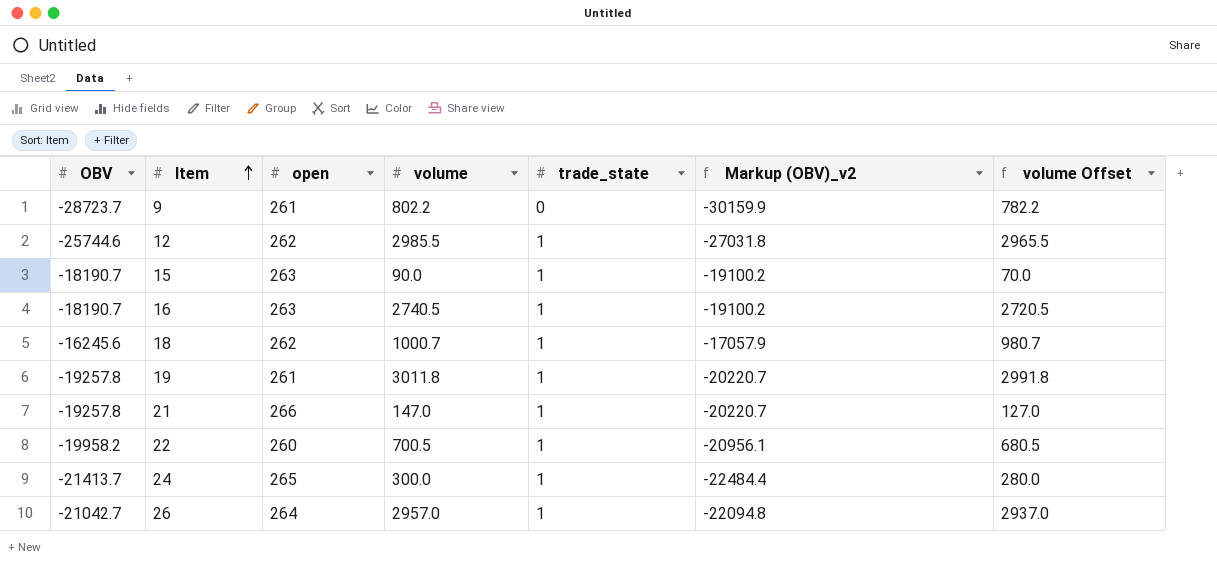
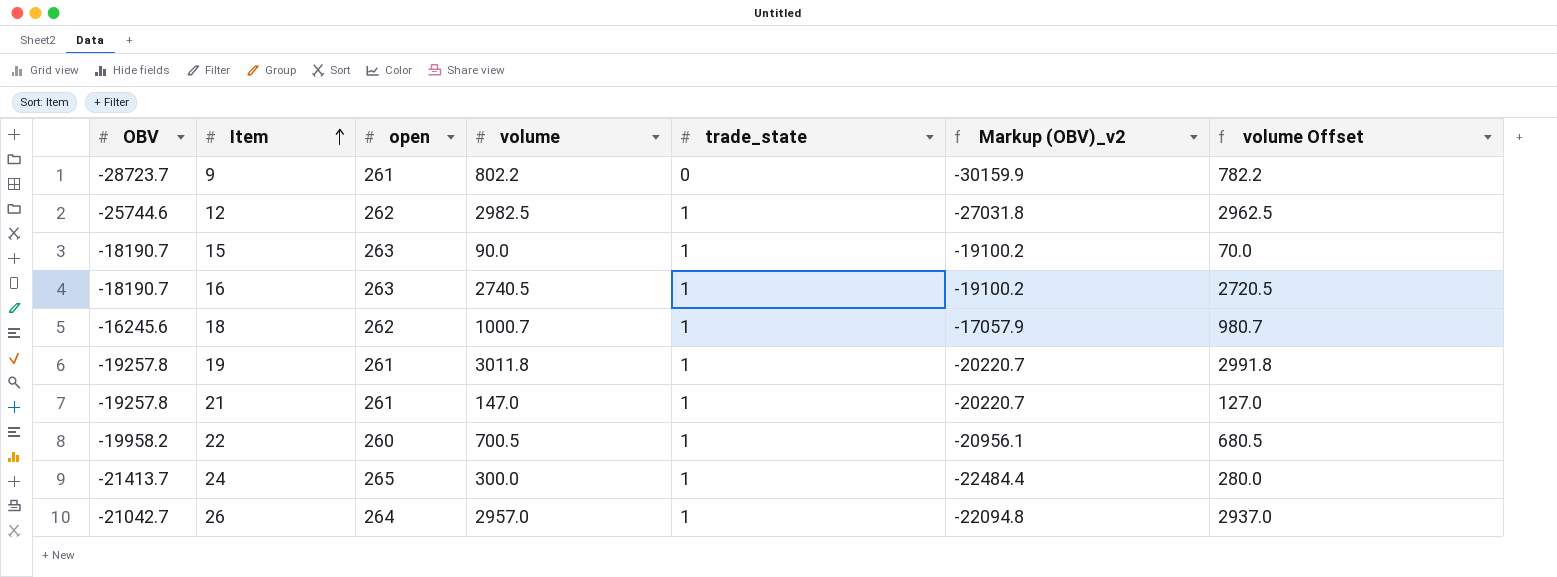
12 | volume: 2985.5 -> 2982.5
12 | volume Offset: 2965.5 -> 2962.5
21 | open: 266 -> 261

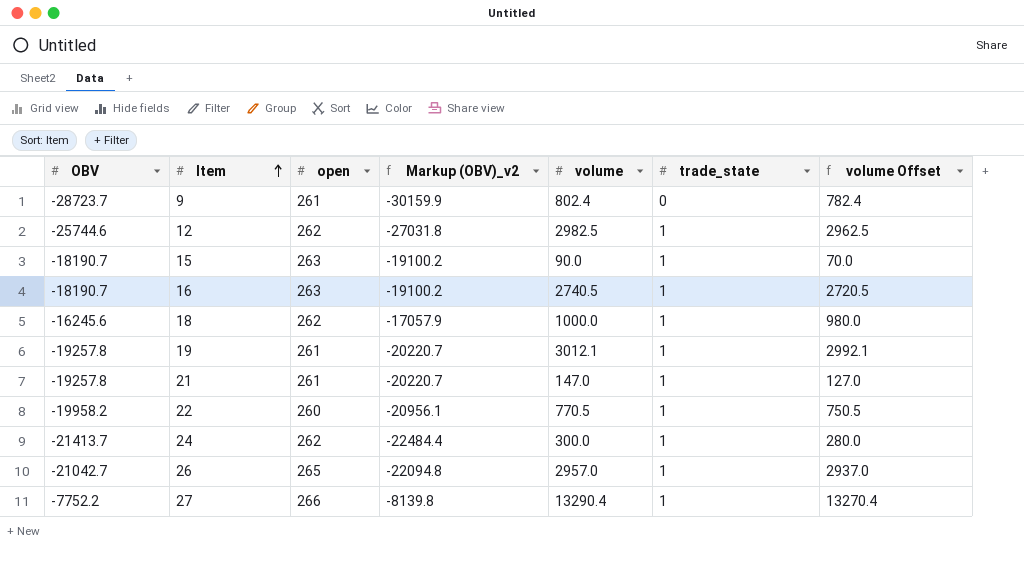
column Markup (OBV)_v2 | position: 6 -> 4
9 | volume: 802.2 -> 802.4
9 | volume Offset: 782.2 -> 782.4
18 | volume: 1000.7 -> 1000.0
18 | volume Offset: 980.7 -> 980.0
19 | volume: 3011.8 -> 3012.1
19 | volume Offset: 2991.8 -> 2992.1
22 | volume: 700.5 -> 770.5
22 | volume Offset: 680.5 -> 750.5
24 | open: 265 -> 262
26 | open: 264 -> 265
row 27: none -> -7752.2 | 266 | -8139.8 | 13290.4 | 1 | 13270.4

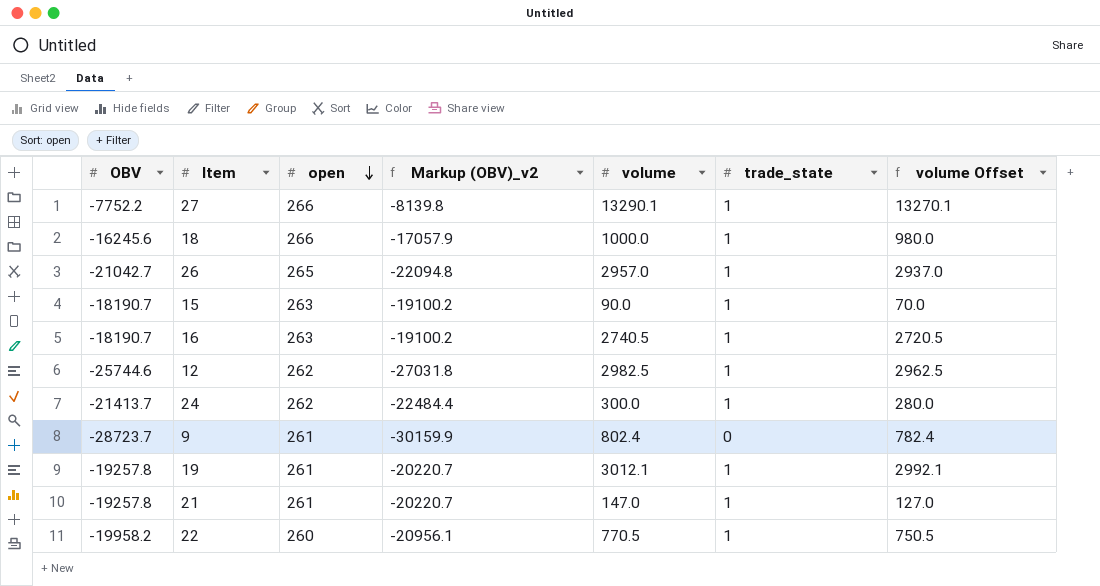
row order: Item ascending -> open descending
27 | volume: 13290.4 -> 13290.1
27 | volume Offset: 13270.4 -> 13270.1
18 | open: 262 -> 266

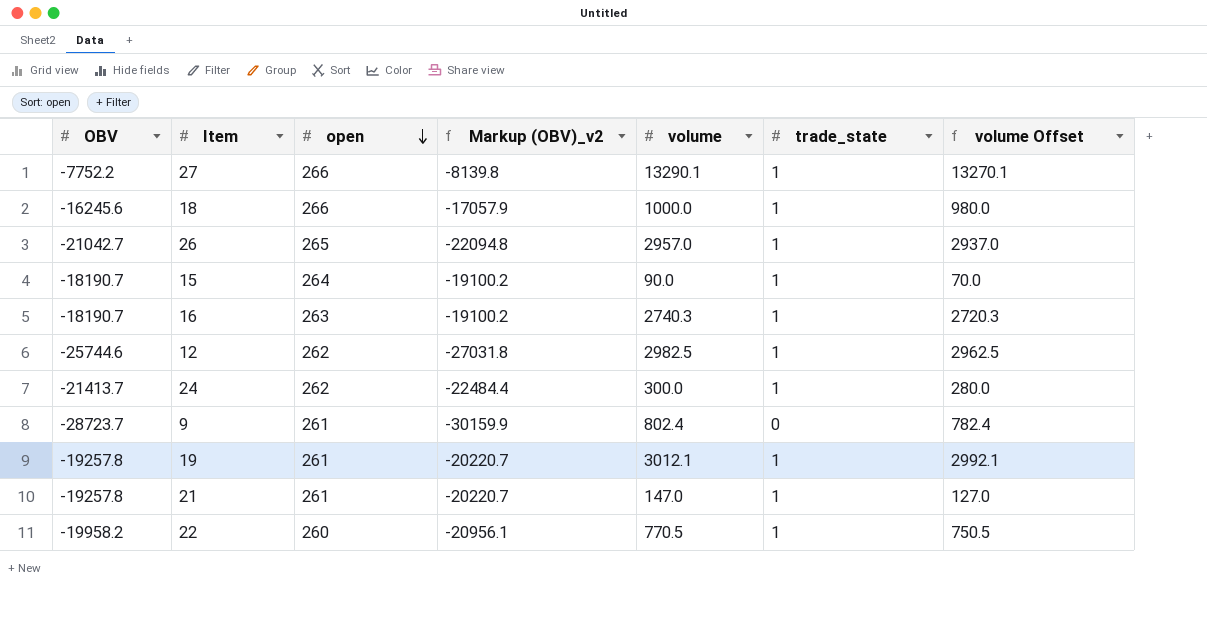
15 | open: 263 -> 264
16 | volume: 2740.5 -> 2740.3
16 | volume Offset: 2720.5 -> 2720.3

